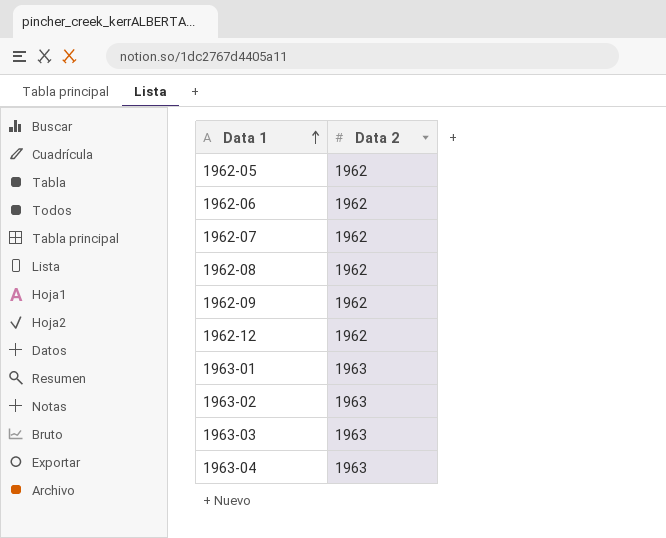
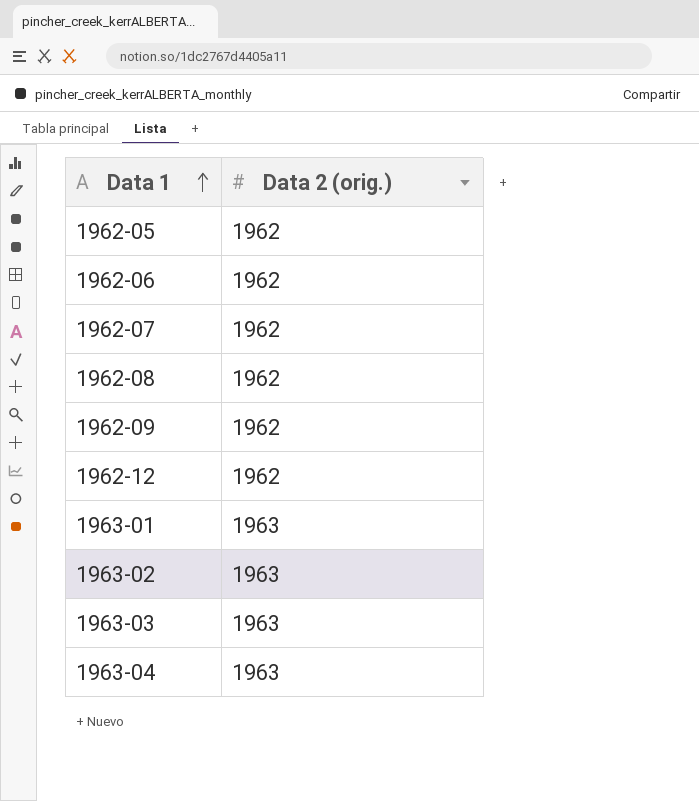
column name: Data 2 -> Data 2 (orig.)

